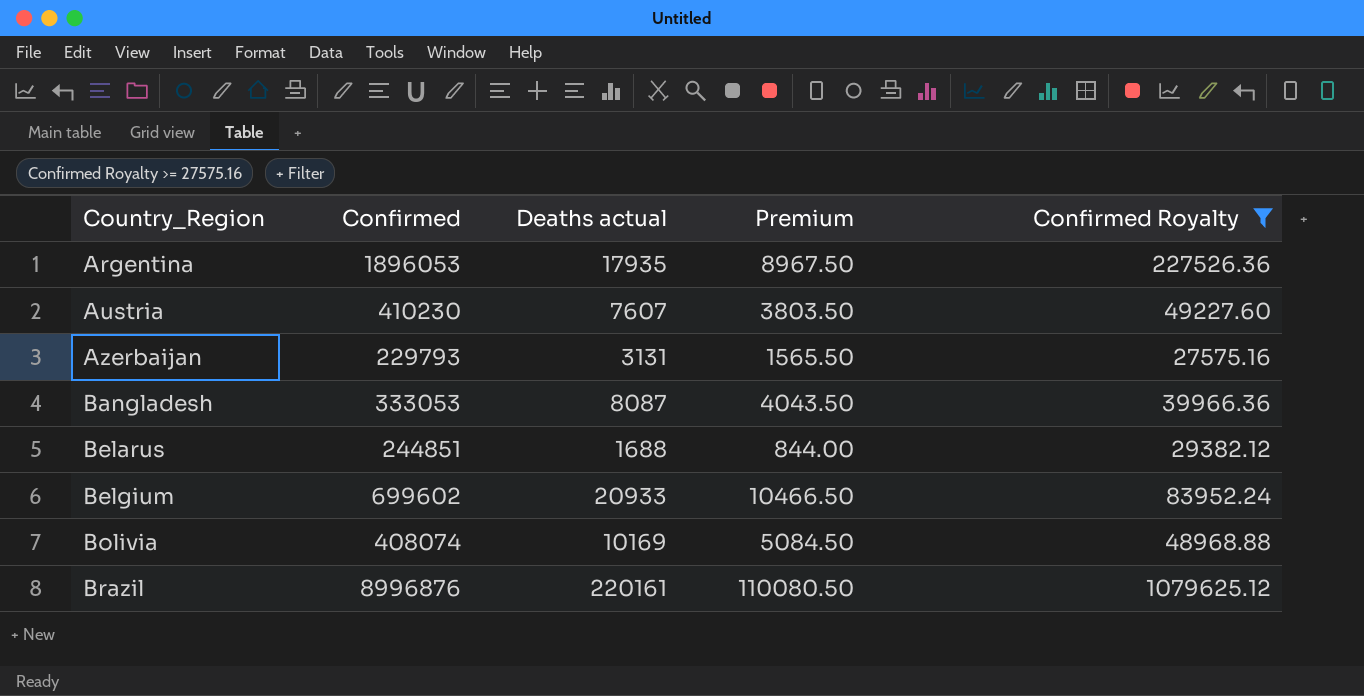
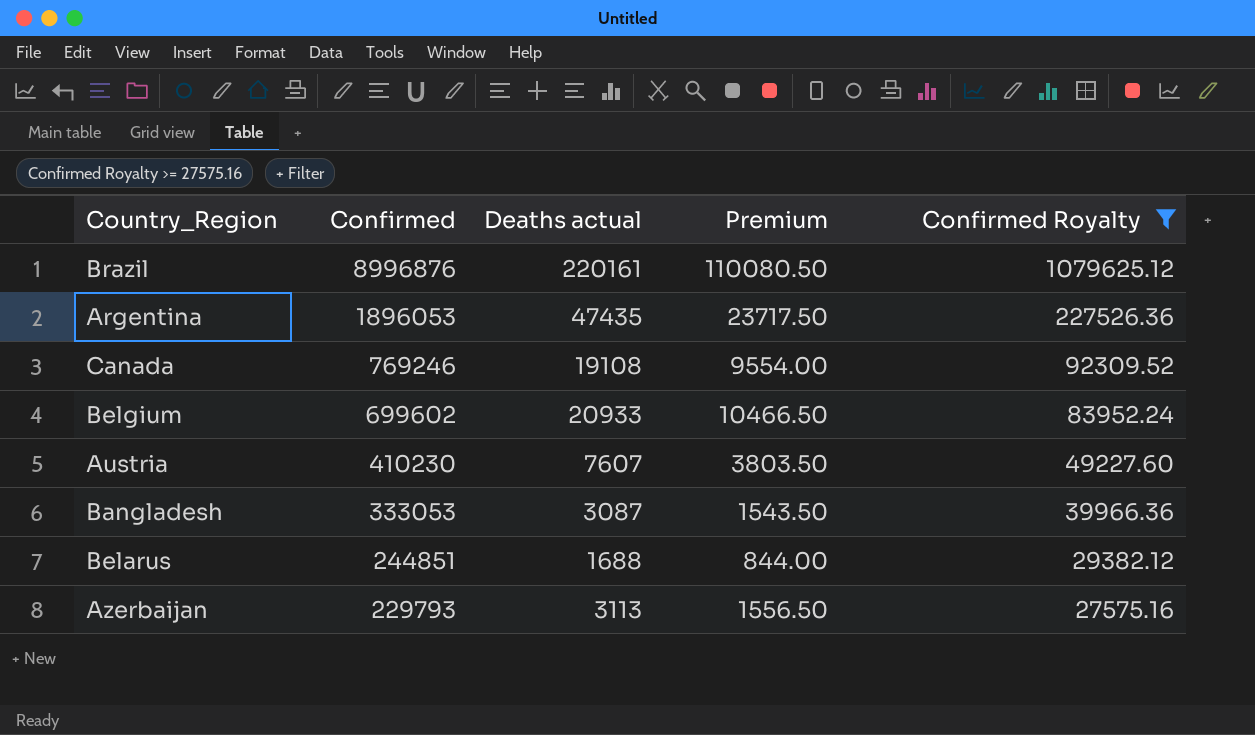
row order: Country_Region ascending -> Confirmed descending
row Bolivia: 408074 | 10169 | 5084.50 | 48968.88 -> none
Argentina | Deaths actual: 17935 -> 47435
Argentina | Premium: 8967.50 -> 23717.50
row Canada: none -> 769246 | 19108 | 9554.00 | 92309.52
Bangladesh | Deaths actual: 8087 -> 3087
Bangladesh | Premium: 4043.50 -> 1543.50
Azerbaijan | Deaths actual: 3131 -> 3113
Azerbaijan | Premium: 1565.50 -> 1556.50

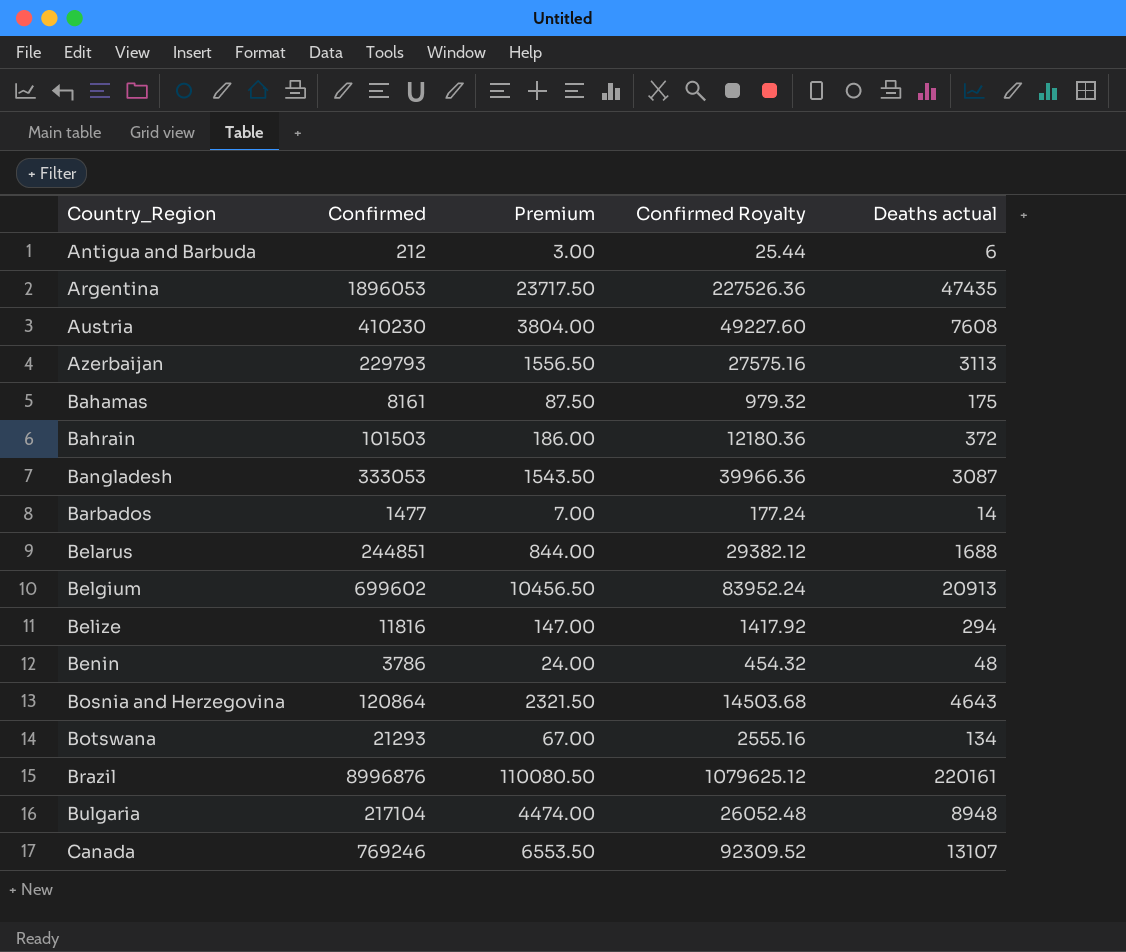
filter: Confirmed Royalty >= 27575.16 -> none
row order: Confirmed descending -> Country_Region ascending
column Deaths actual | position: 3 -> 5
Austria | Premium: 3803.50 -> 3804.00
Austria | Deaths actual: 7607 -> 7608
Belgium | Premium: 10466.50 -> 10456.50
Belgium | Deaths actual: 20933 -> 20913
Canada | Premium: 9554.00 -> 6553.50
Canada | Deaths actual: 19108 -> 13107

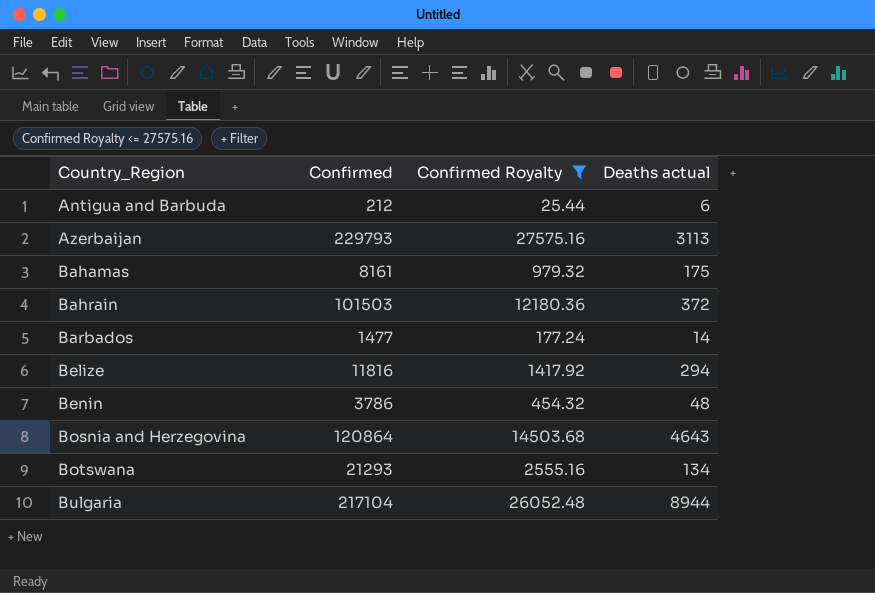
filter: none -> Confirmed Royalty <= 27575.16
column Premium | formula: [Deaths actual] * 0.5 -> none
Bulgaria | Deaths actual: 8948 -> 8944

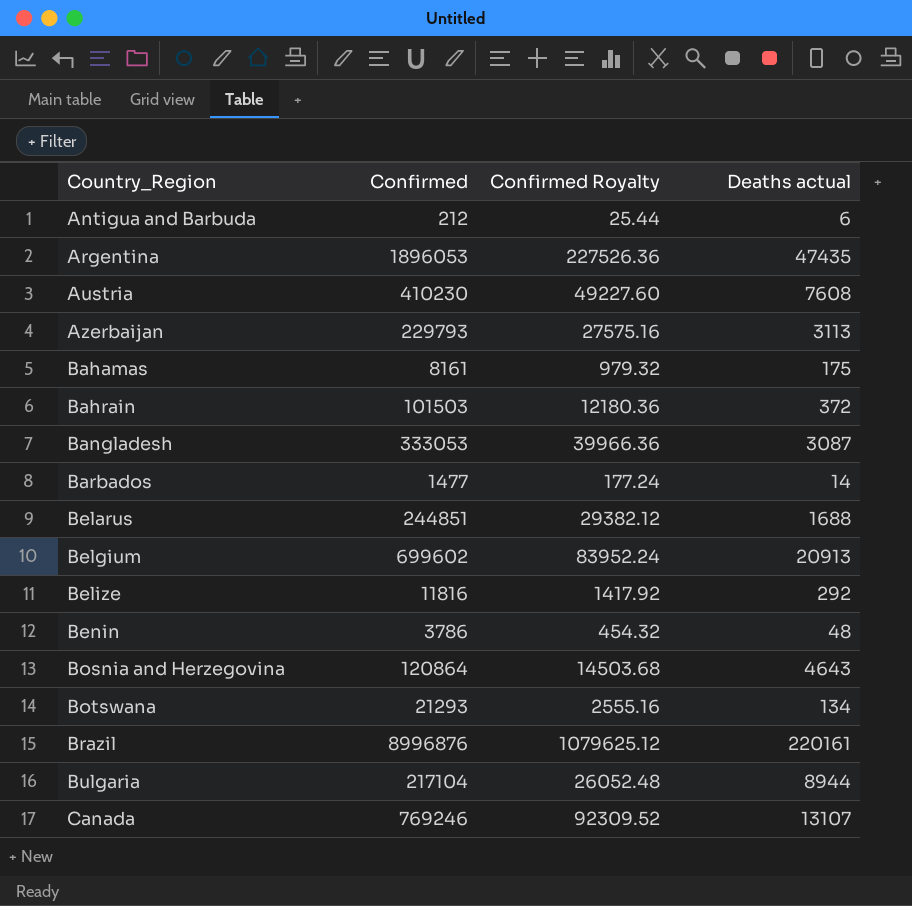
filter: Confirmed Royalty <= 27575.16 -> none
Belize | Deaths actual: 294 -> 292

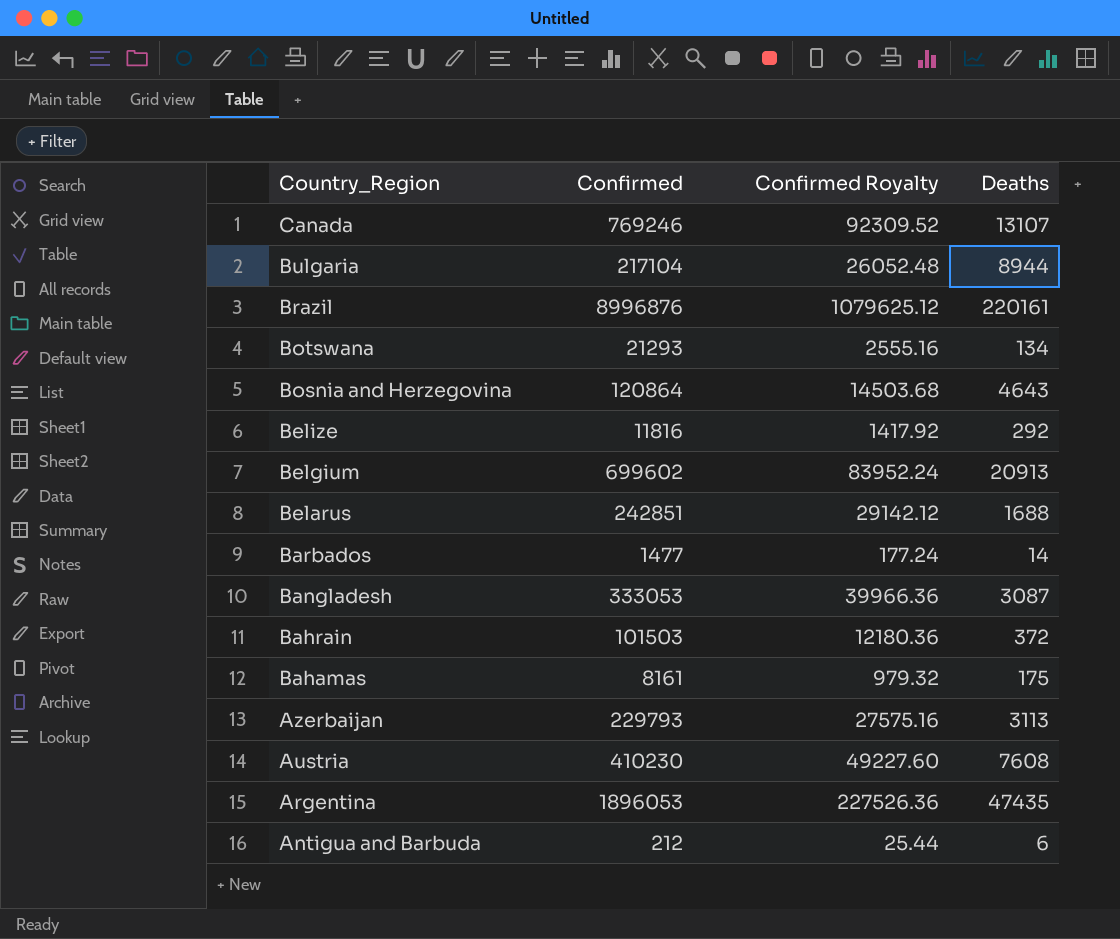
row order: Country_Region ascending -> Country_Region descending
column name: Deaths actual -> Deaths
row Benin: 3786 | 454.32 | 48 -> none
Belarus | Confirmed: 244851 -> 242851
Belarus | Confirmed Royalty: 29382.12 -> 29142.12

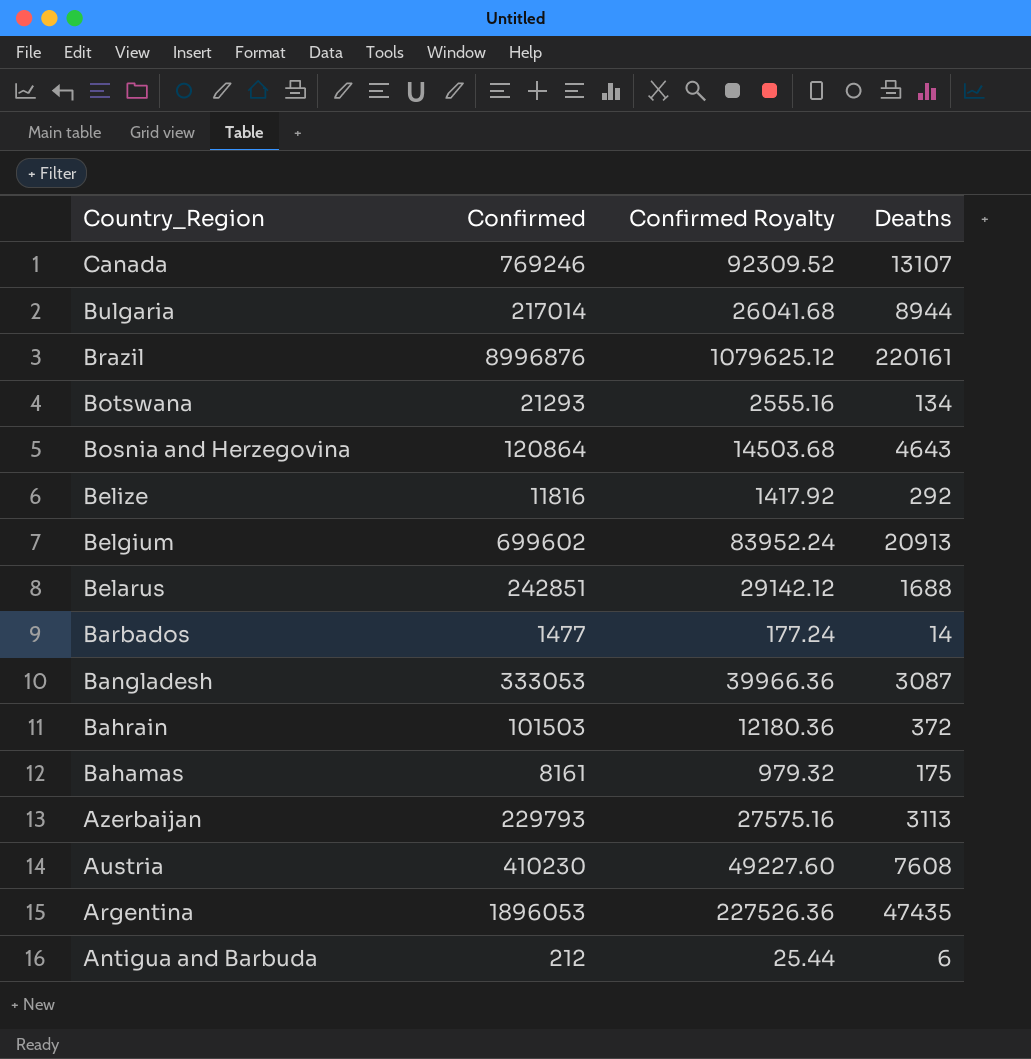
Bulgaria | Confirmed: 217104 -> 217014
Bulgaria | Confirmed Royalty: 26052.48 -> 26041.68

